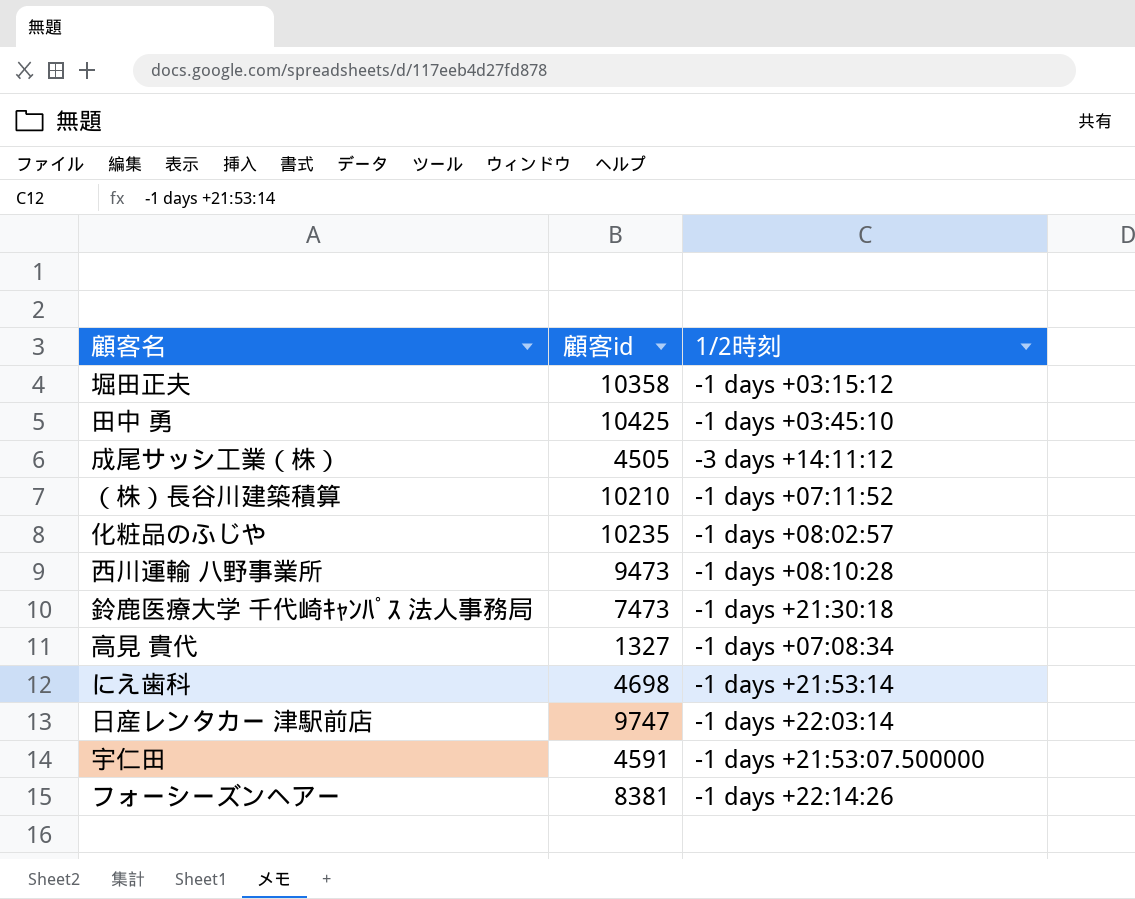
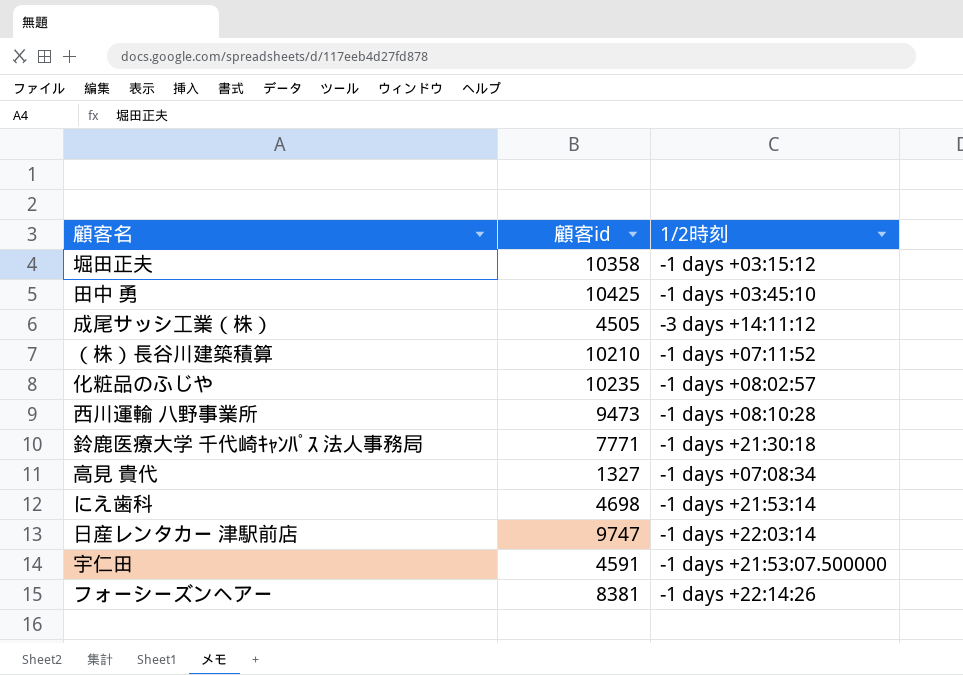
鈴鹿医療大学 千代崎ｷｬﾝﾊﾟｽ 法人事務局 | 顧客id: 7473 -> 7771

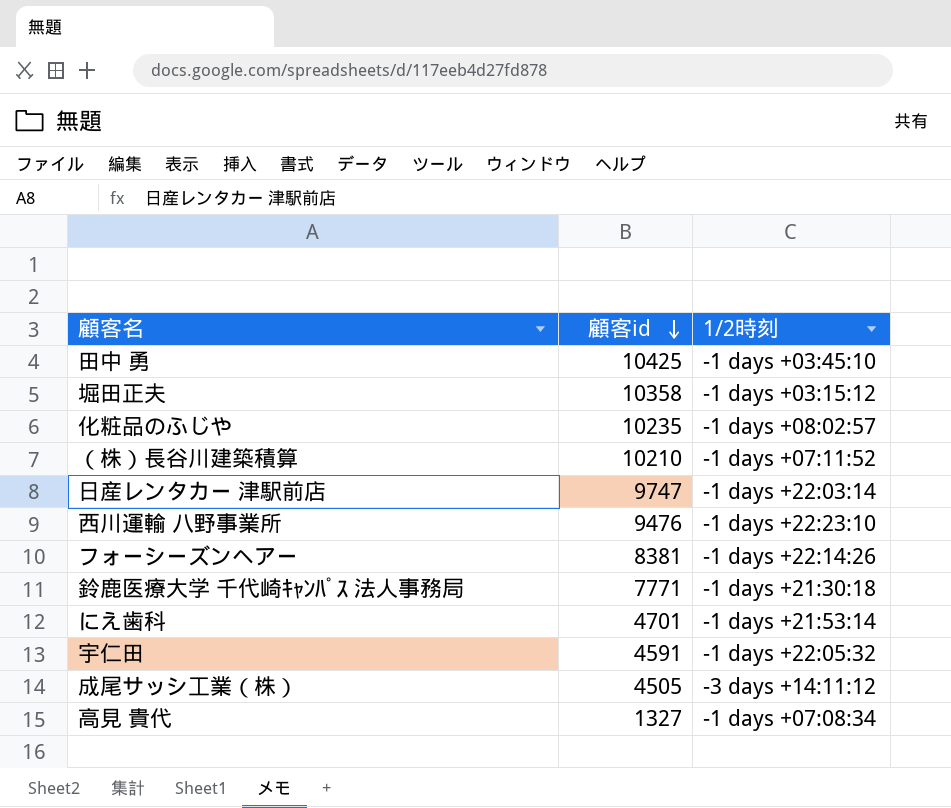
row order: none -> 顧客id descending
西川運輸 八野事業所 | 顧客id: 9473 -> 9476
西川運輸 八野事業所 | 1/2時刻: -1 days +08:10:28 -> -1 days +22:23:10
にえ歯科 | 顧客id: 4698 -> 4701
宇仁田 | 1/2時刻: -1 days +21:53:07.500000 -> -1 days +22:05:32

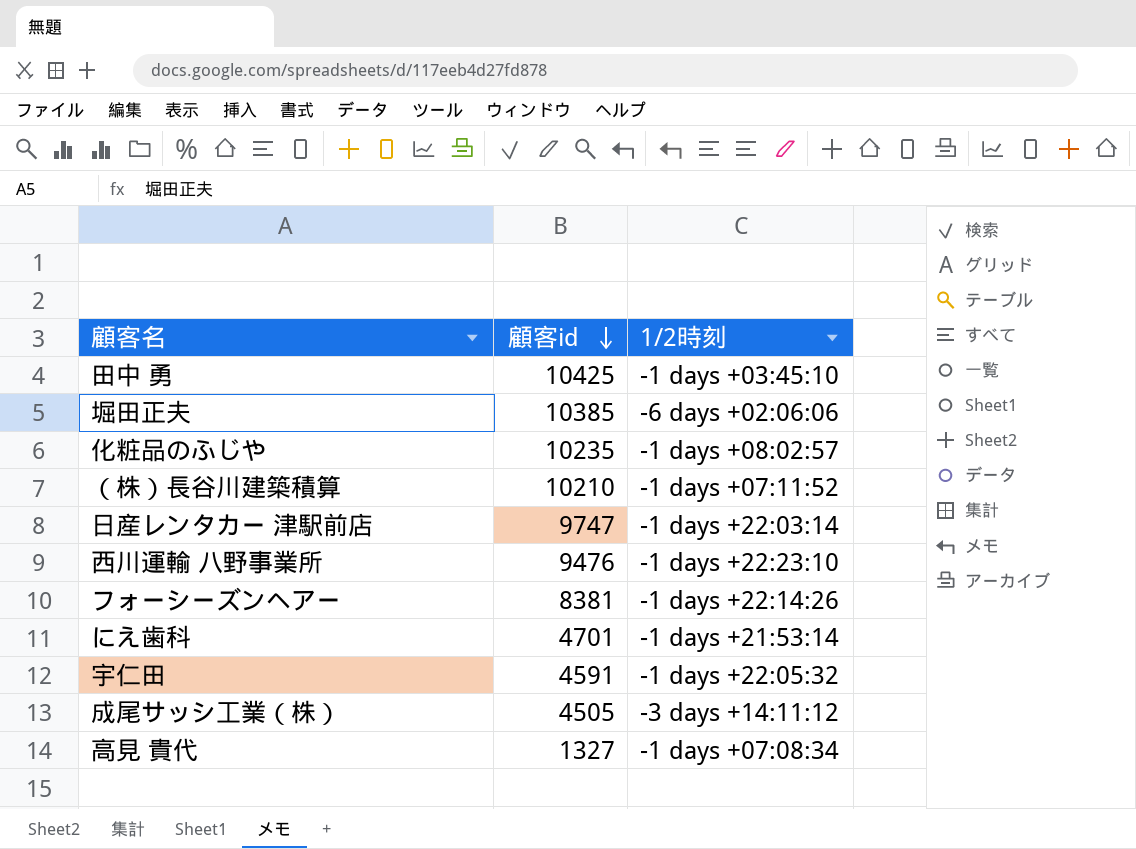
row 鈴鹿医療大学 千代崎ｷｬﾝﾊﾟｽ 法人事務局: 7771 | -1 days +21:30:18 -> none
堀田正夫 | 顧客id: 10358 -> 10385
堀田正夫 | 1/2時刻: -1 days +03:15:12 -> -6 days +02:06:06

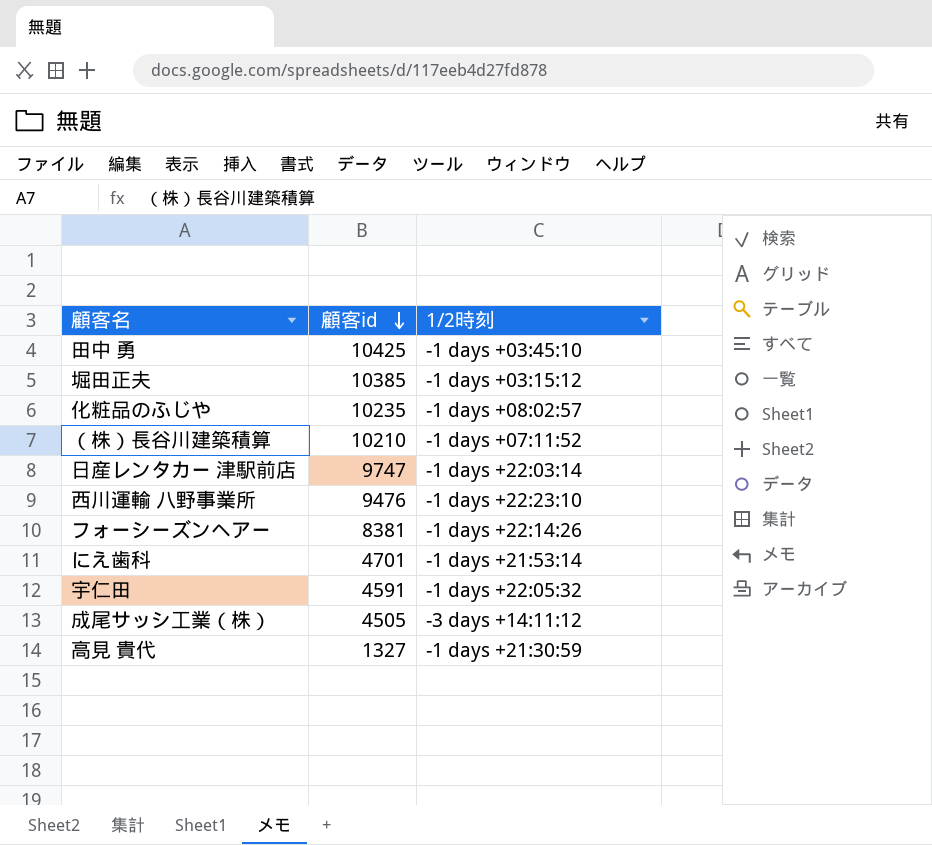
堀田正夫 | 1/2時刻: -6 days +02:06:06 -> -1 days +03:15:12
高見 貴代 | 1/2時刻: -1 days +07:08:34 -> -1 days +21:30:59

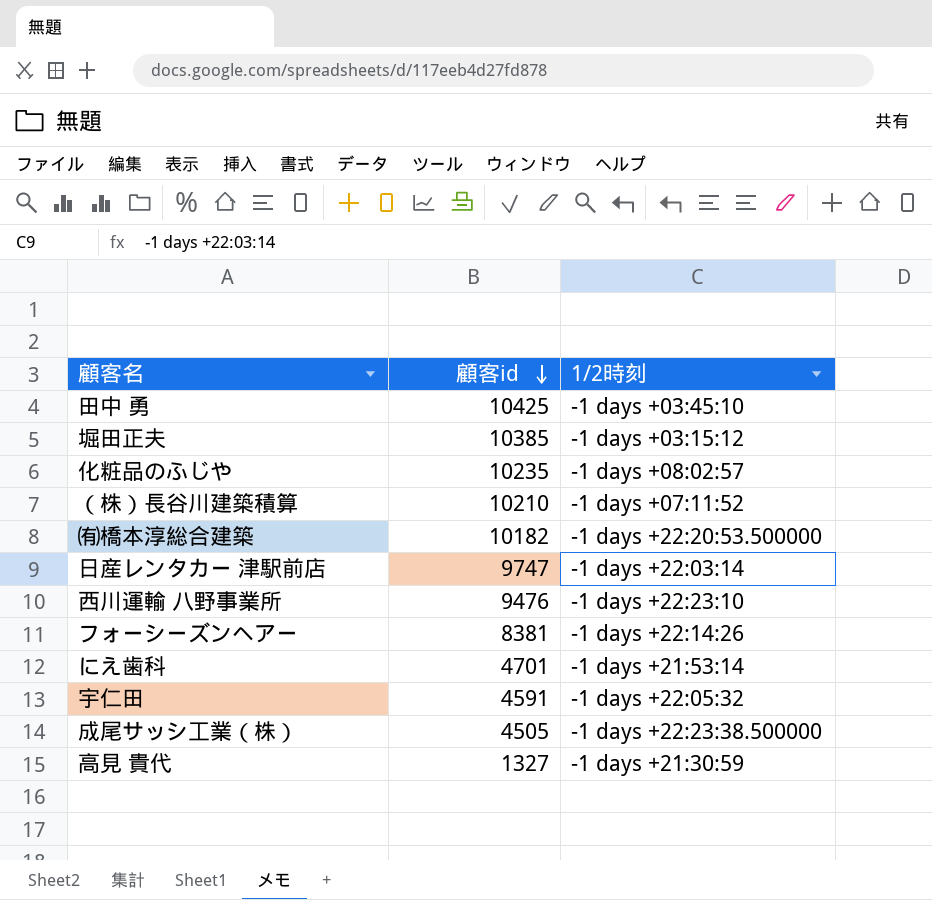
row ㈲橋本淳総合建築: none -> 10182 | -1 days +22:20:53.500000
成尾サッシ工業（株） | 1/2時刻: -3 days +14:11:12 -> -1 days +22:23:38.500000

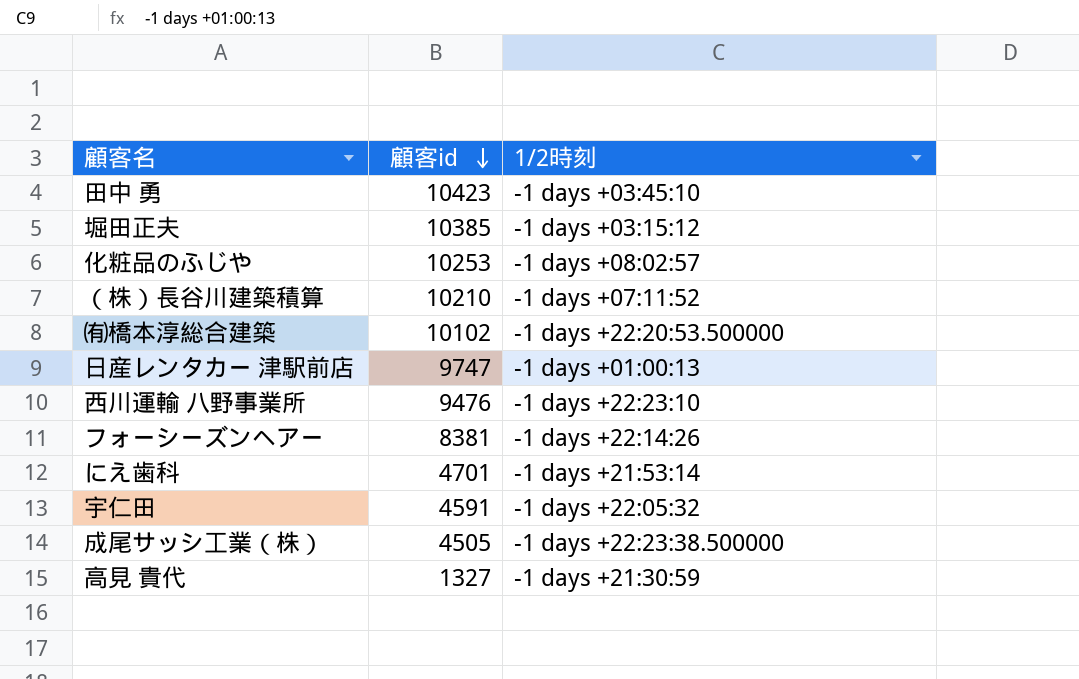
田中 勇 | 顧客id: 10425 -> 10423
化粧品のふじや | 顧客id: 10235 -> 10253
㈲橋本淳総合建築 | 顧客id: 10182 -> 10102
日産レンタカー 津駅前店 | 1/2時刻: -1 days +22:03:14 -> -1 days +01:00:13

